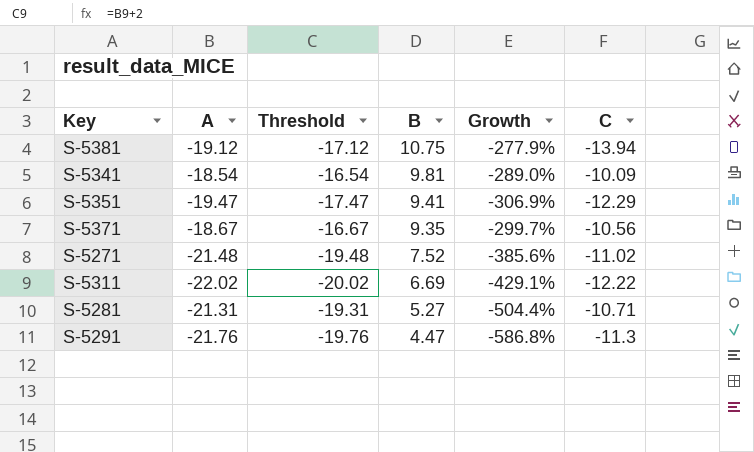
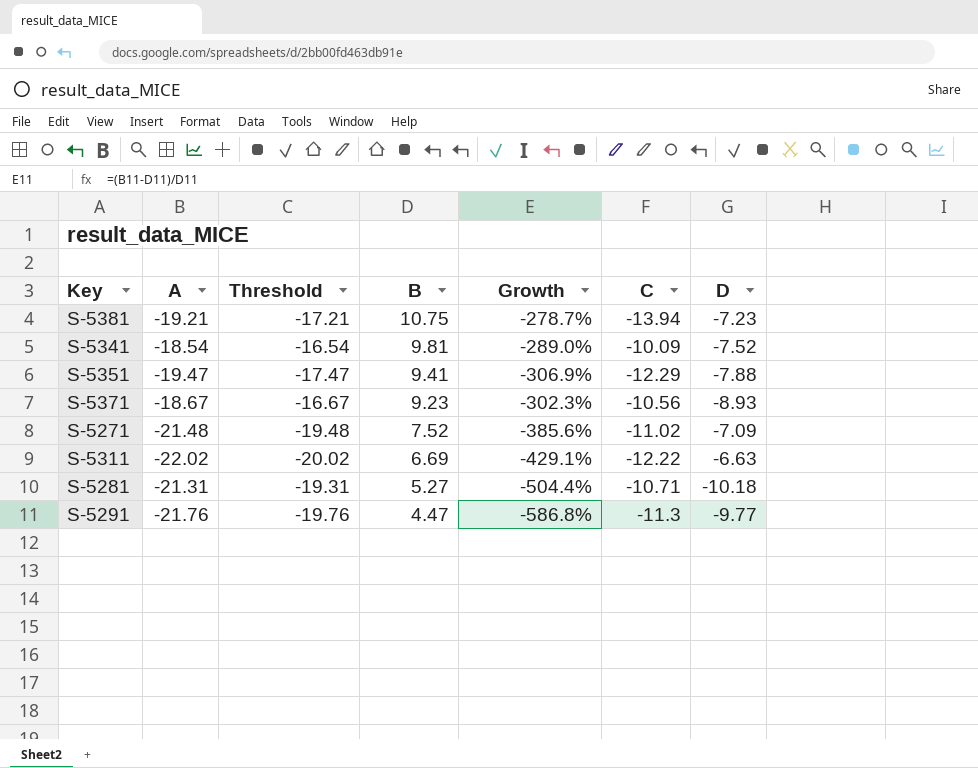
column D | position: none -> 7
S-5381 | A: -19.12 -> -19.21
S-5381 | Threshold: -17.12 -> -17.21
S-5381 | Growth: -277.9% -> -278.7%
S-5371 | B: 9.35 -> 9.23
S-5371 | Growth: -299.7% -> -302.3%

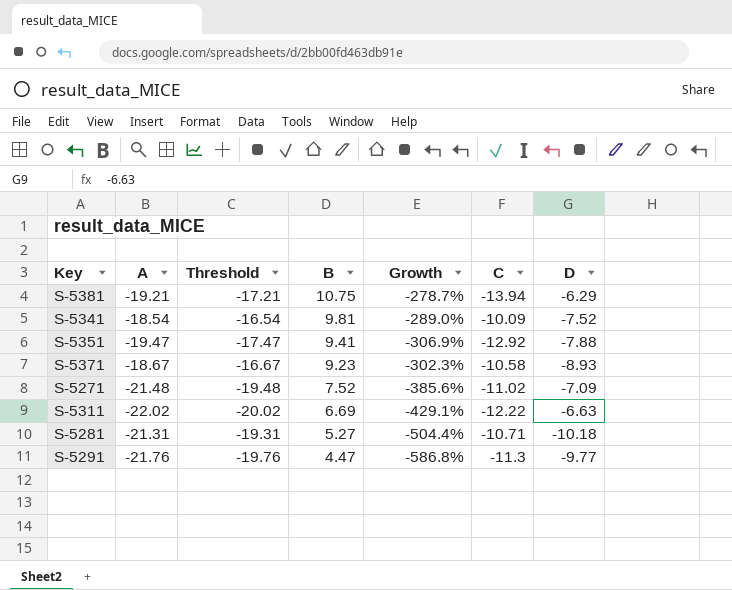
S-5381 | D: -7.23 -> -6.29
S-5351 | C: -12.29 -> -12.92
S-5371 | C: -10.56 -> -10.58

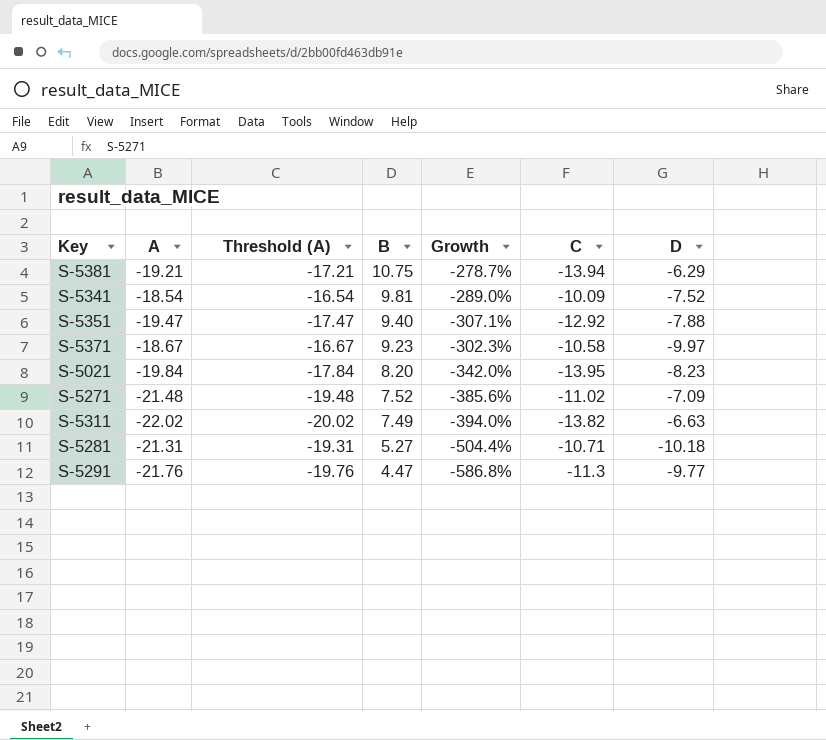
column name: Threshold -> Threshold (A)
S-5351 | B: 9.41 -> 9.40
S-5351 | Growth: -306.9% -> -307.1%
S-5371 | D: -8.93 -> -9.97
row S-5021: none -> -19.84 | -17.84 | 8.20 | -342.0% | -13.95 | -8.23
S-5311 | B: 6.69 -> 7.49
S-5311 | Growth: -429.1% -> -394.0%
S-5311 | C: -12.22 -> -13.82

